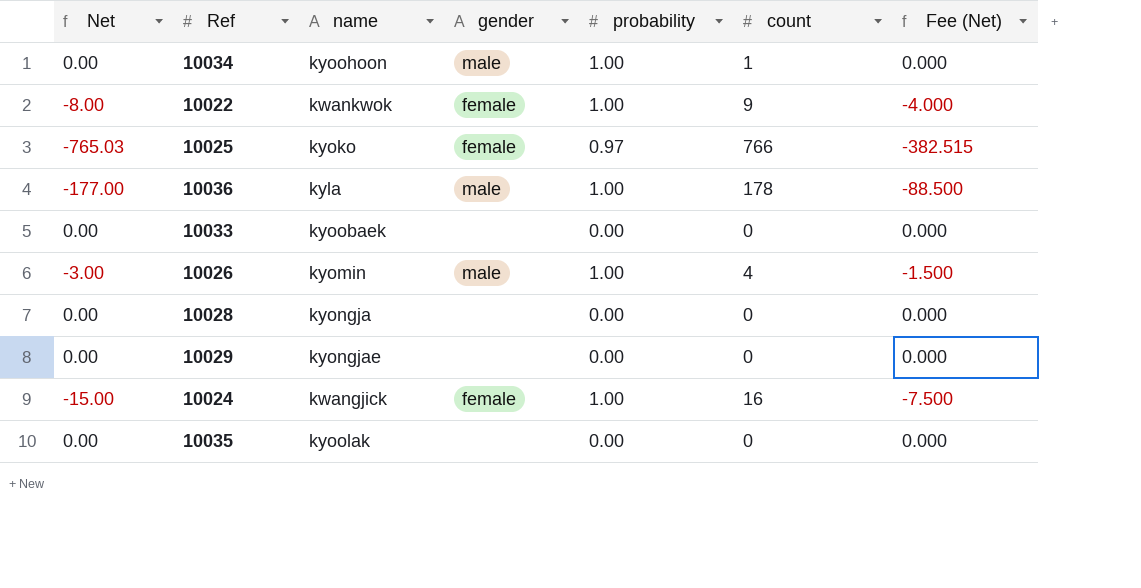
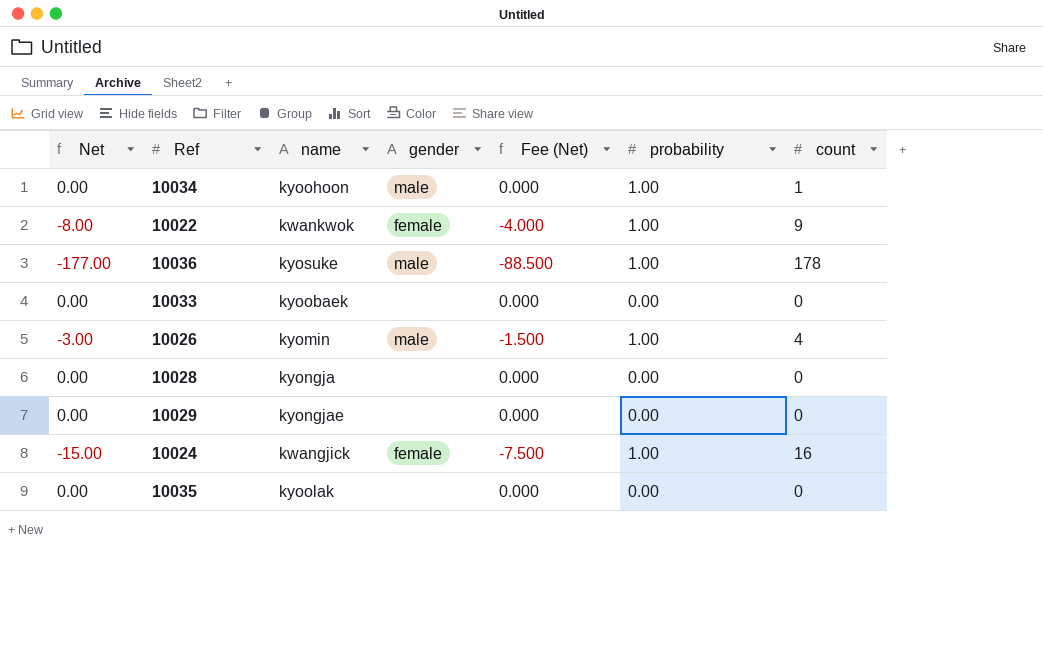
column Fee (Net) | position: 7 -> 5
row 10025: -765.03 | kyoko | female | 0.97 | 766 | -382.515 -> none
10036 | name: kyla -> kyosuke

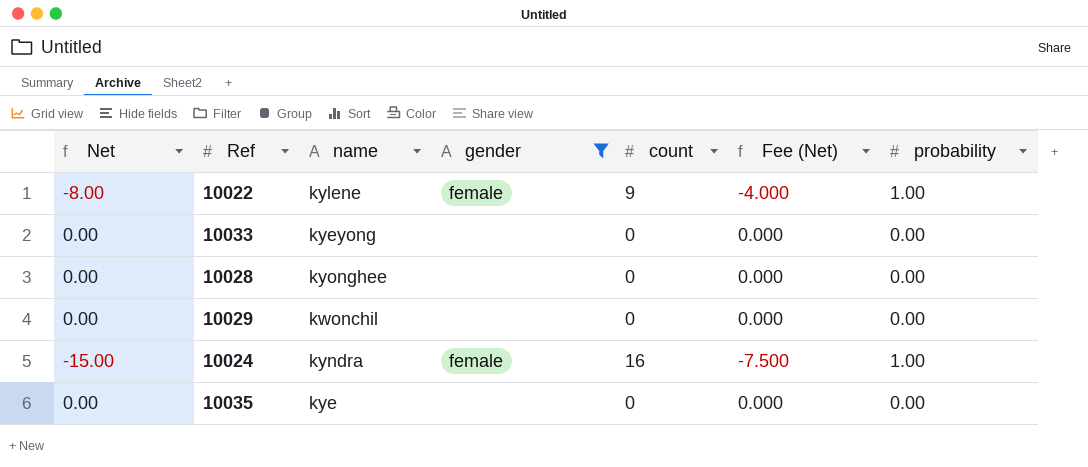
filter: none -> gender != male
column count | position: 7 -> 5
10022 | name: kwankwok -> kylene
10033 | name: kyoobaek -> kyeyong
10028 | name: kyongja -> kyonghee
10029 | name: kyongjae -> kwonchil
10024 | name: kwangjick -> kyndra
10035 | name: kyoolak -> kye

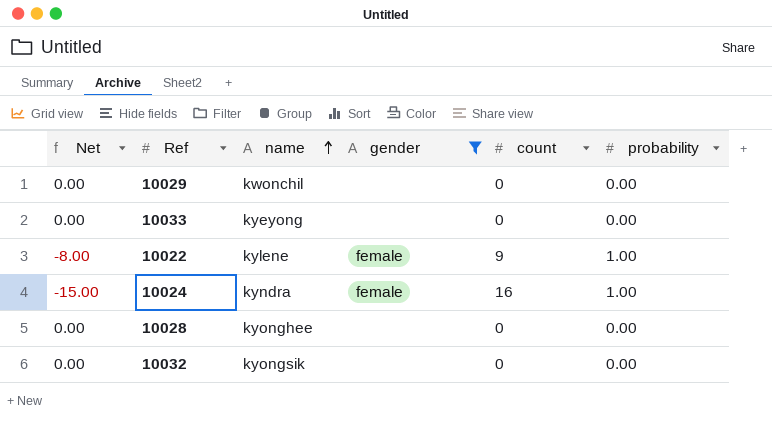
row order: none -> name ascending
column Fee (Net) | formula: [Net] * 0.5 -> none
row 10035: 0.00 | kye | none | 0 | 0.000 | 0.00 -> none
row 10032: none -> 0.00 | kyongsik | none | 0 | 0.00

